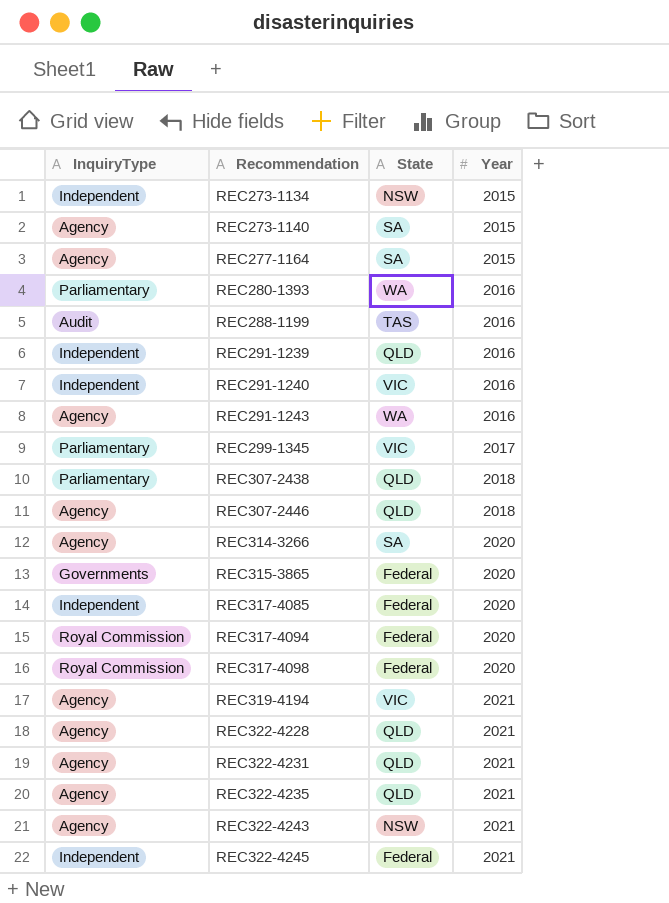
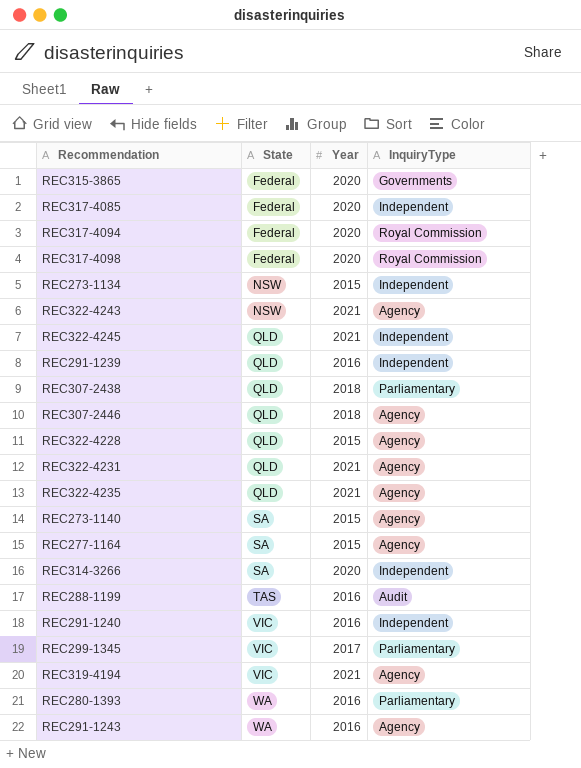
row order: Recommendation ascending -> State ascending
column InquiryType | position: 1 -> 4
REC322-4245 | State: Federal -> QLD
REC322-4228 | Year: 2021 -> 2015
REC314-3266 | InquiryType: Agency -> Independent

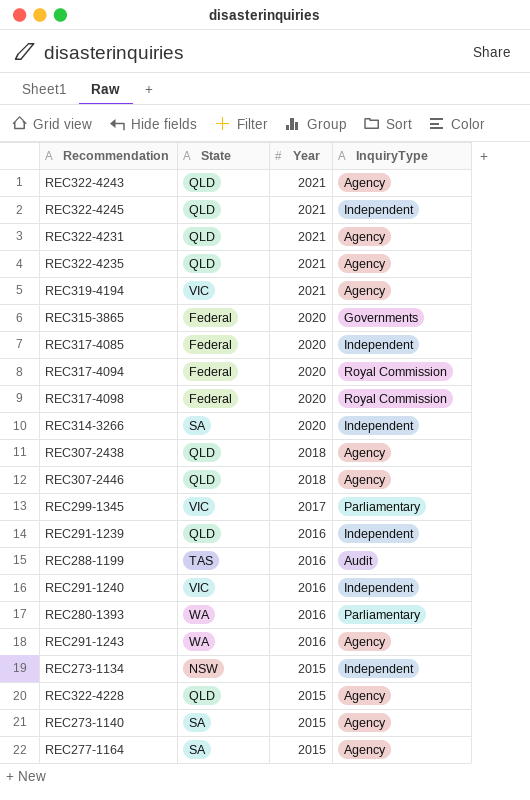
row order: State ascending -> Year descending
REC322-4243 | State: NSW -> QLD
REC307-2438 | InquiryType: Parliamentary -> Agency

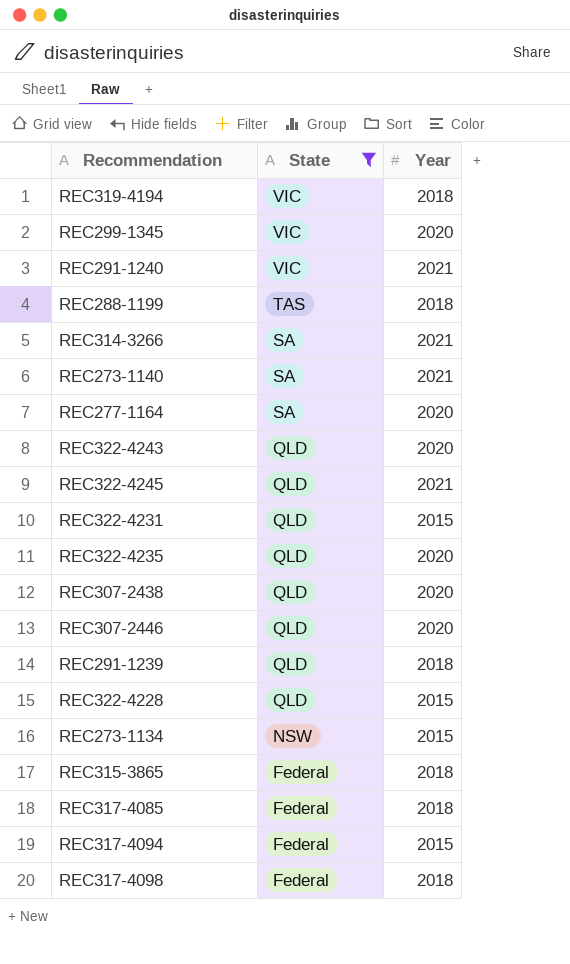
filter: none -> State != WA
row order: Year descending -> State descending
column InquiryType | position: 4 -> none
REC319-4194 | Year: 2021 -> 2018
REC299-1345 | Year: 2017 -> 2020
REC291-1240 | Year: 2016 -> 2021
REC288-1199 | Year: 2016 -> 2018
REC314-3266 | Year: 2020 -> 2021
REC273-1140 | Year: 2015 -> 2021
REC277-1164 | Year: 2015 -> 2020
REC322-4243 | Year: 2021 -> 2020
REC322-4231 | Year: 2021 -> 2015
REC322-4235 | Year: 2021 -> 2020
REC307-2438 | Year: 2018 -> 2020
REC307-2446 | Year: 2018 -> 2020
REC291-1239 | Year: 2016 -> 2018
REC315-3865 | Year: 2020 -> 2018
REC317-4085 | Year: 2020 -> 2018
REC317-4094 | Year: 2020 -> 2015
REC317-4098 | Year: 2020 -> 2018

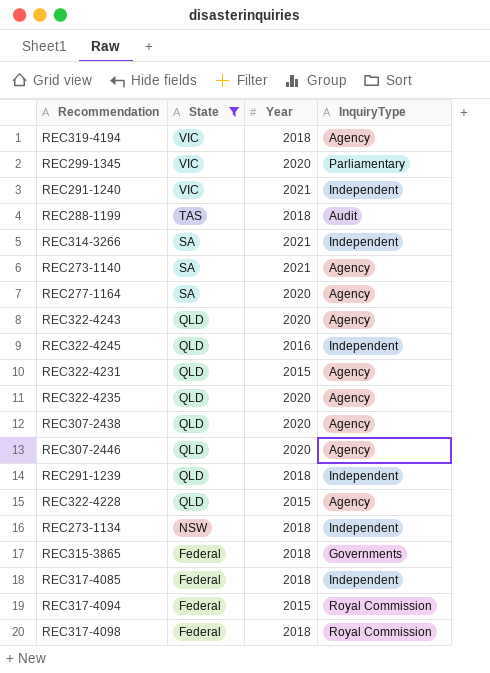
column InquiryType | position: none -> 4
REC322-4245 | Year: 2021 -> 2016
REC273-1134 | Year: 2015 -> 2018

